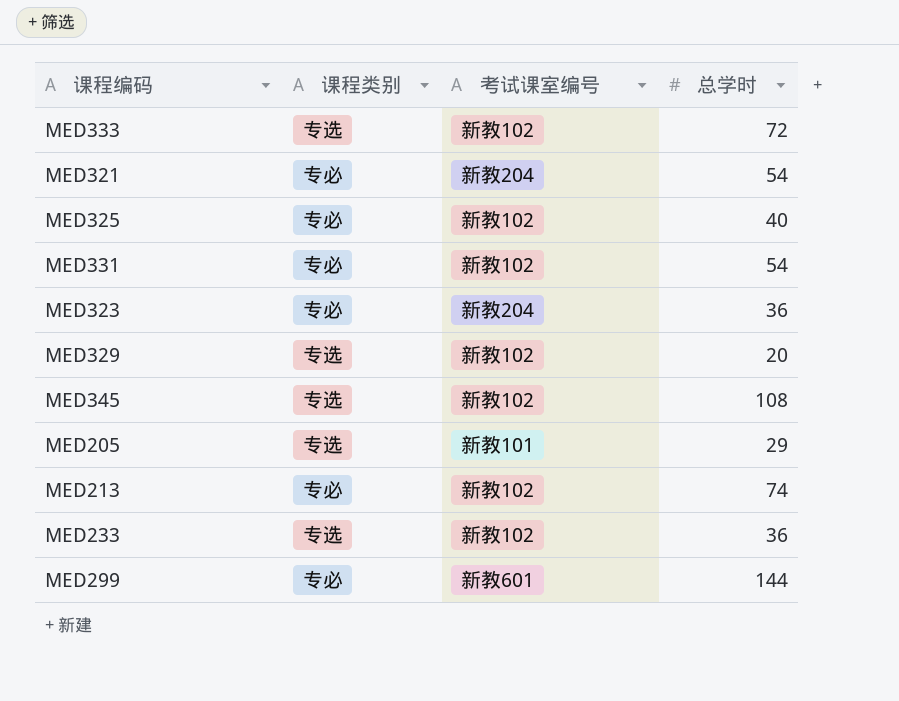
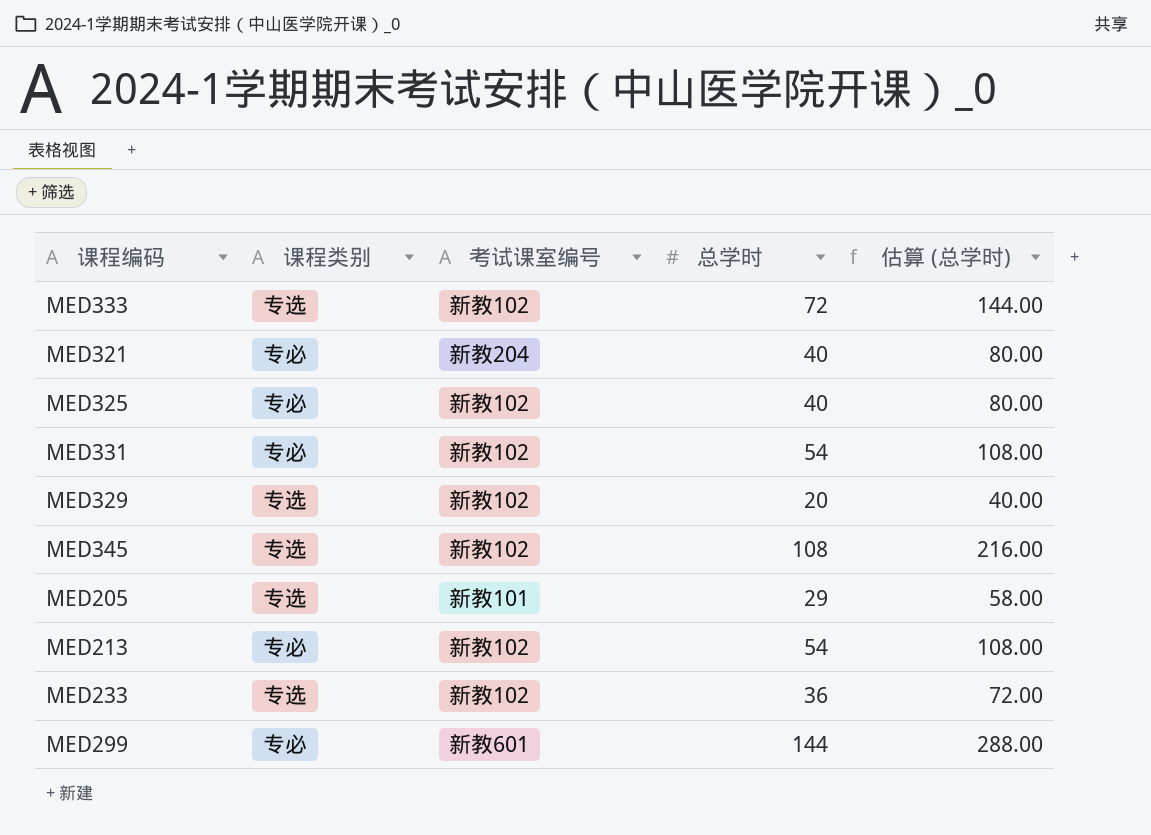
column 估算 (总学时) | formula: none -> [总学时] * 2
row MED323: 专必 | 新教204 | 36 -> none
MED321 | 总学时: 54 -> 40
MED213 | 总学时: 74 -> 54

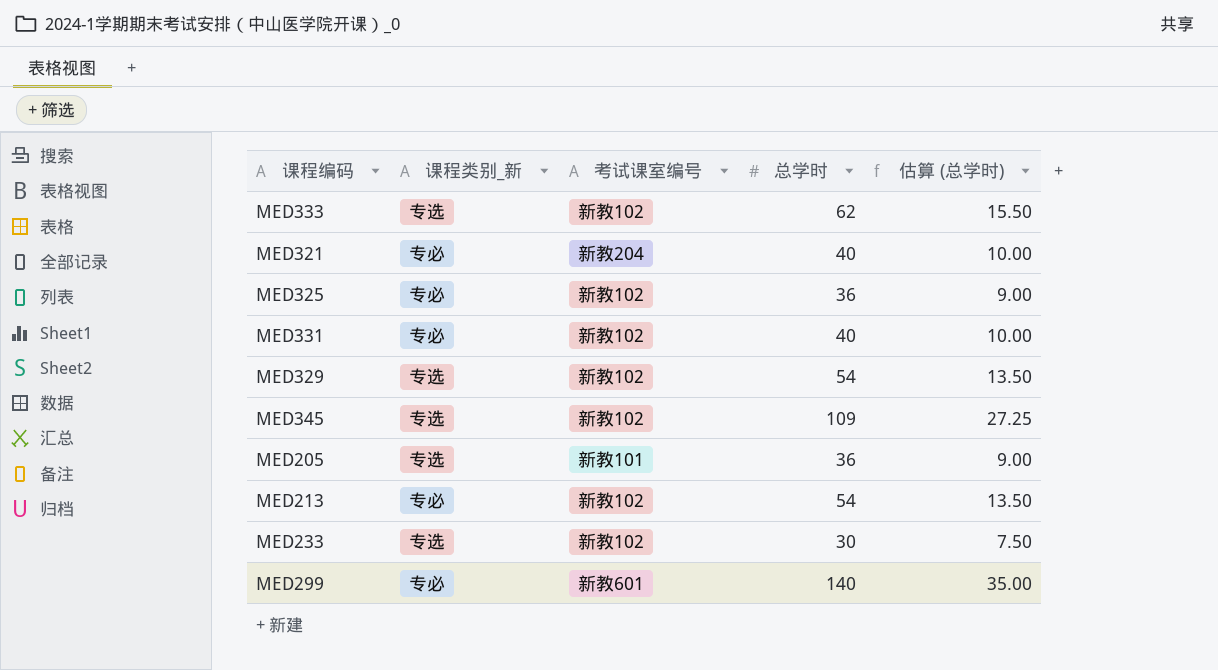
column name: 课程类别 -> 课程类别_新
column 估算 (总学时) | formula: [总学时] * 2 -> [总学时] * 0.25
MED333 | 总学时: 72 -> 62
MED325 | 总学时: 40 -> 36
MED331 | 总学时: 54 -> 40
MED329 | 总学时: 20 -> 54
MED345 | 总学时: 108 -> 109
MED205 | 总学时: 29 -> 36
MED233 | 总学时: 36 -> 30
MED299 | 总学时: 144 -> 140

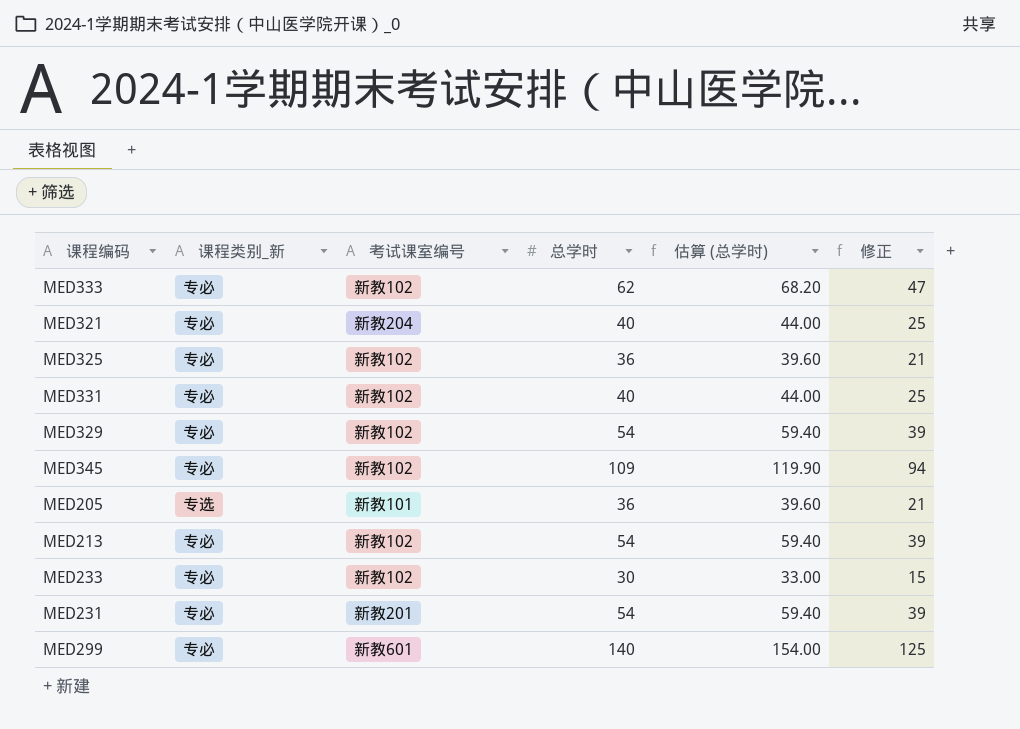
column 估算 (总学时) | formula: [总学时] * 0.25 -> [总学时] * 1.1
column 修正 | formula: none -> [总学时] - 15
MED333 | 课程类别_新: 专选 -> 专必
MED329 | 课程类别_新: 专选 -> 专必
MED345 | 课程类别_新: 专选 -> 专必
MED233 | 课程类别_新: 专选 -> 专必
row MED231: none -> 专必 | 新教201 | 54 | 59.40 | 39

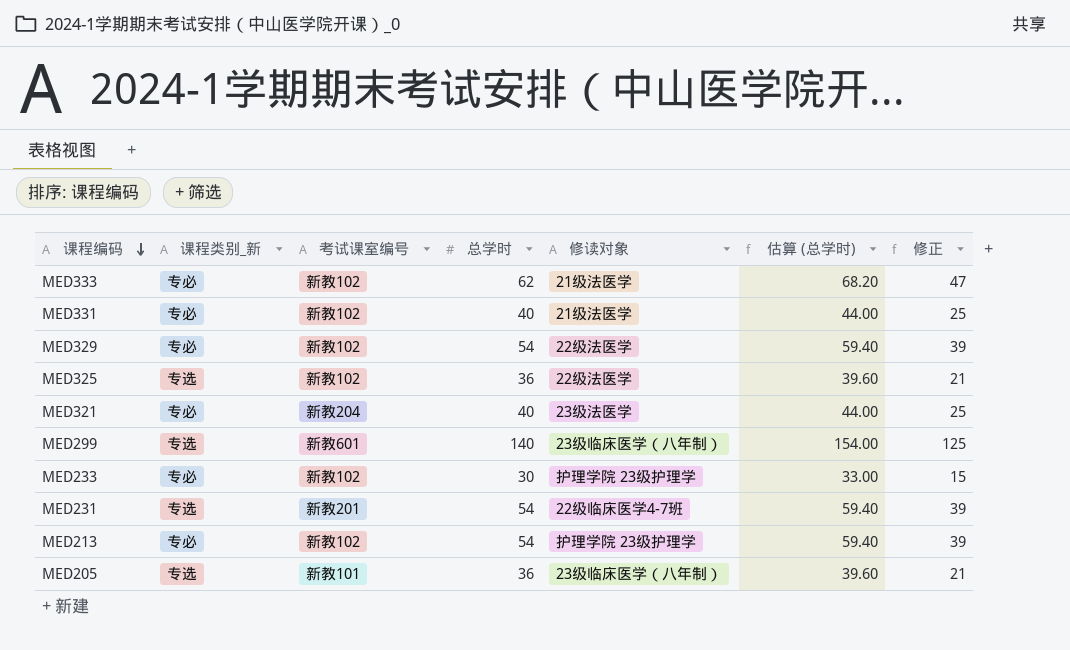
row order: none -> 课程编码 descending
column 修读对象 | position: none -> 5
row MED345: 专必 | 新教102 | 109 | 119.90 | 94 -> none
MED325 | 课程类别_新: 专必 -> 专选
MED299 | 课程类别_新: 专必 -> 专选
MED231 | 课程类别_新: 专必 -> 专选

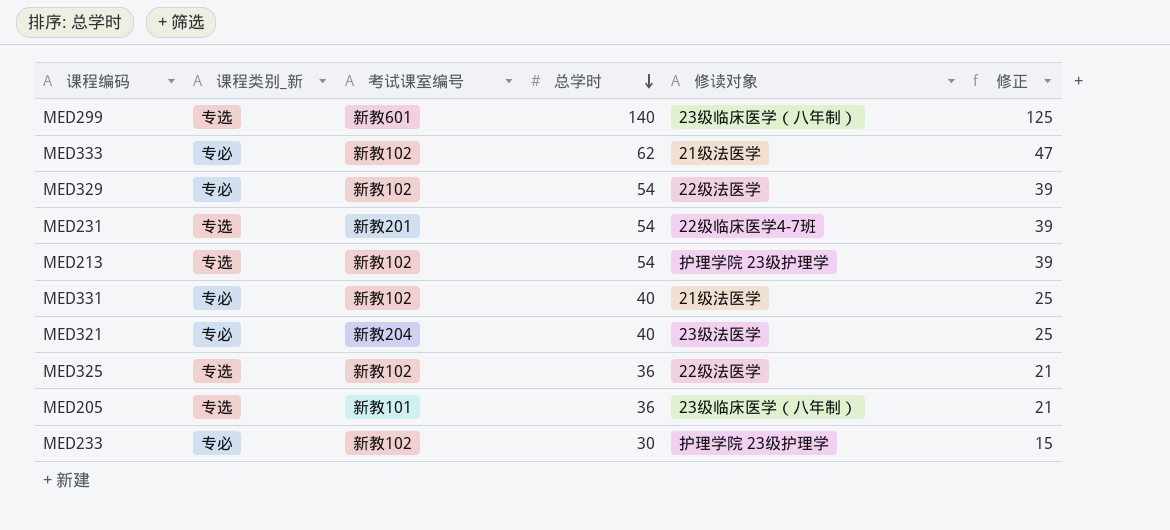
row order: 课程编码 descending -> 总学时 descending
column 估算 (总学时) | formula: [总学时] * 1.1 -> none
MED213 | 课程类别_新: 专必 -> 专选

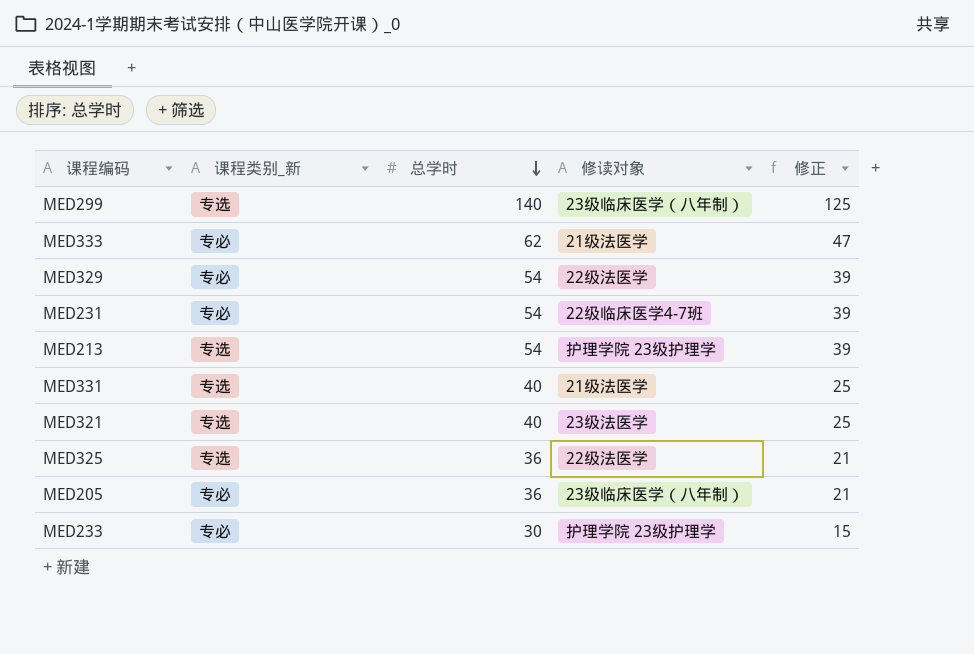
column 考试课室编号 | position: 3 -> none
MED231 | 课程类别_新: 专选 -> 专必
MED331 | 课程类别_新: 专必 -> 专选
MED321 | 课程类别_新: 专必 -> 专选
MED205 | 课程类别_新: 专选 -> 专必

